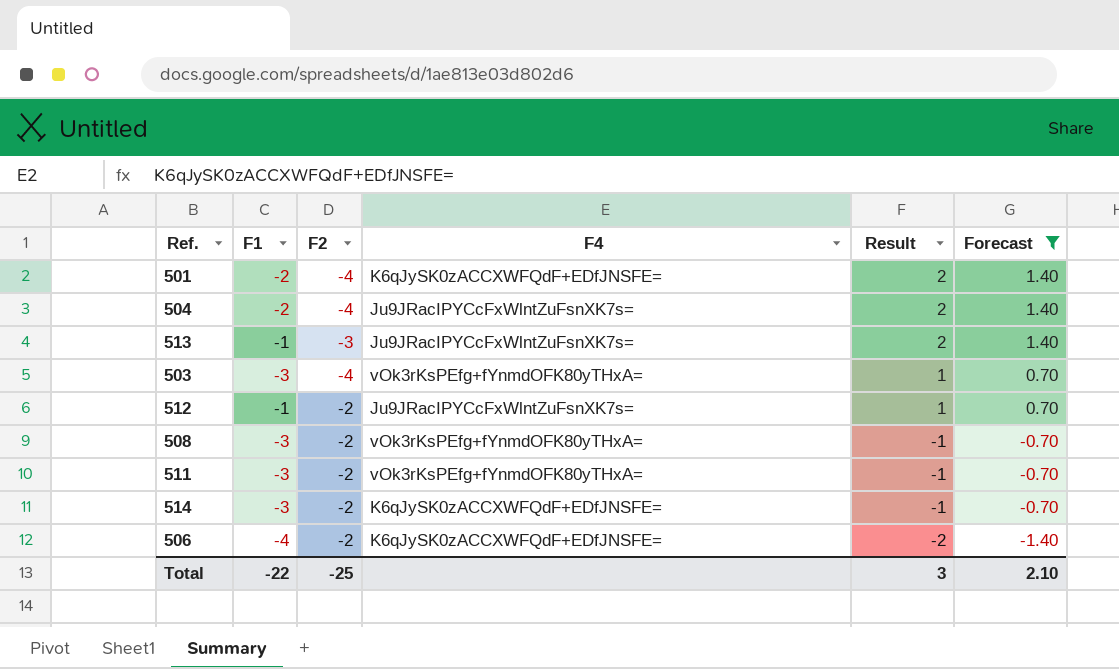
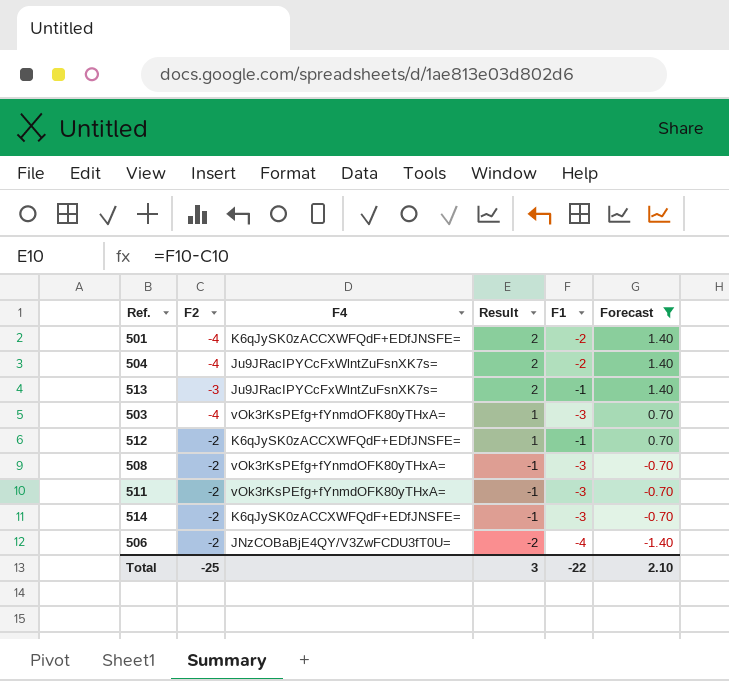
column F1 | position: 2 -> 5
512 | F4: Ju9JRacIPYCcFxWlntZuFsnXK7s= -> K6qJySK0zACCXWFQdF+EDfJNSFE=
506 | F4: K6qJySK0zACCXWFQdF+EDfJNSFE= -> JNzCOBaBjE4QY/V3ZwFCDU3fT0U=

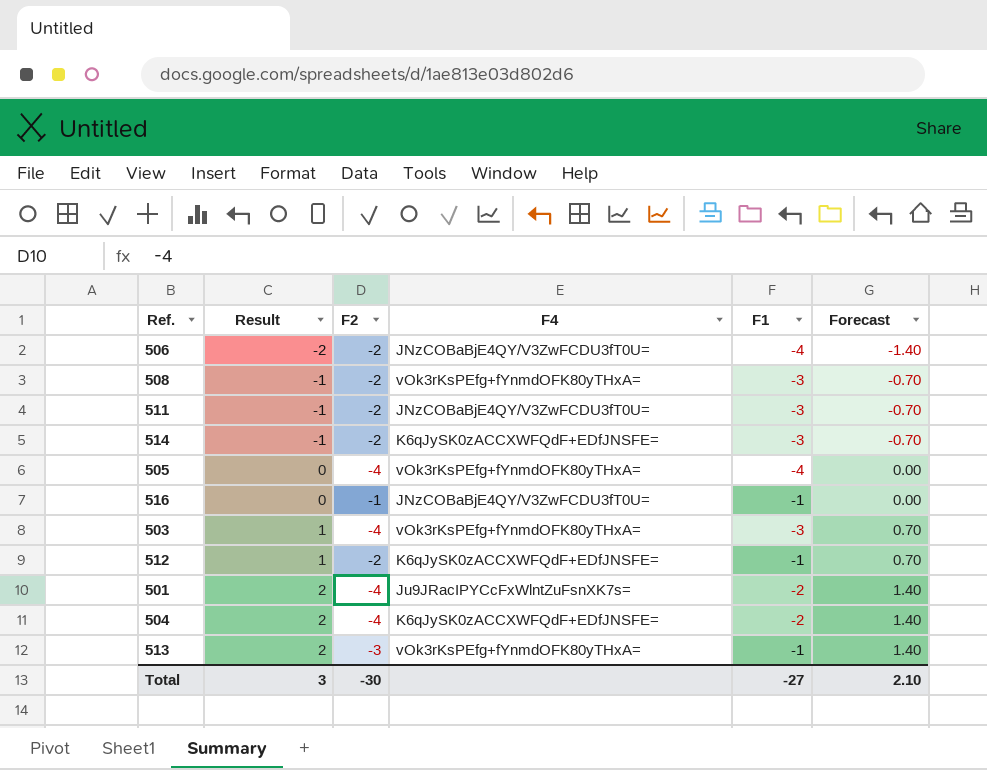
filter: Forecast != 0.00 -> none
row order: Result descending -> Result ascending
column Result | position: 4 -> 2
511 | F4: vOk3rKsPEfg+fYnmdOFK80yTHxA= -> JNzCOBaBjE4QY/V3ZwFCDU3fT0U=
501 | F4: K6qJySK0zACCXWFQdF+EDfJNSFE= -> Ju9JRacIPYCcFxWlntZuFsnXK7s=
504 | F4: Ju9JRacIPYCcFxWlntZuFsnXK7s= -> K6qJySK0zACCXWFQdF+EDfJNSFE=
513 | F4: Ju9JRacIPYCcFxWlntZuFsnXK7s= -> vOk3rKsPEfg+fYnmdOFK80yTHxA=
Total | F2: -25 -> -30
Total | F1: -22 -> -27

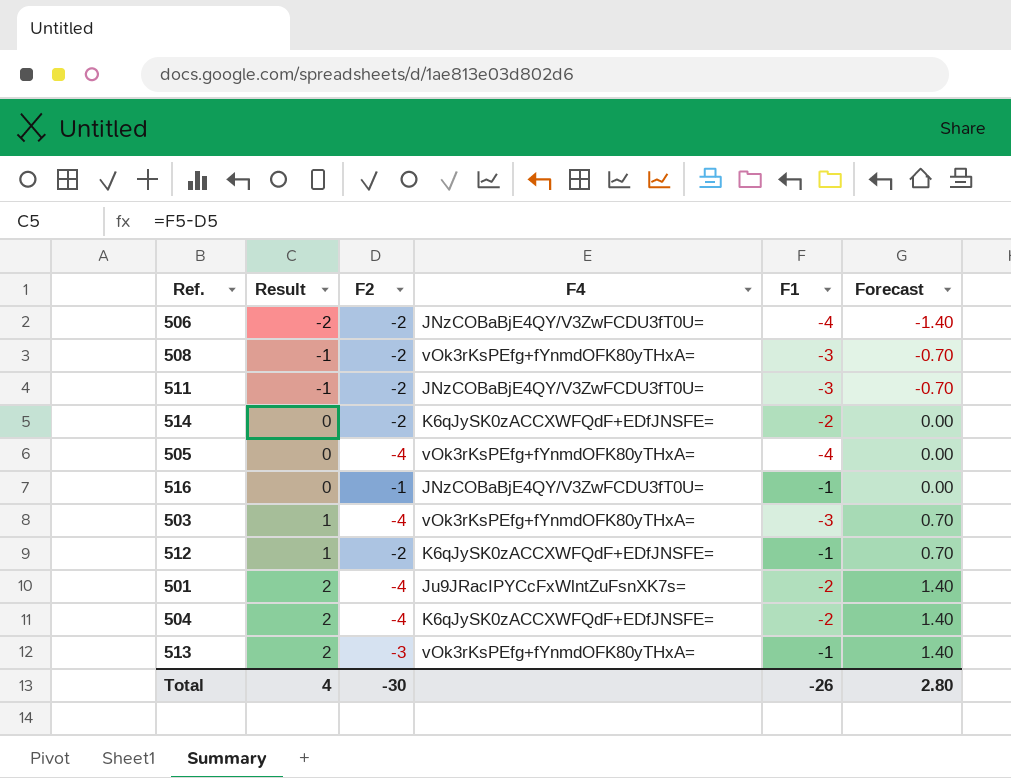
514 | Result: -1 -> 0
514 | F1: -3 -> -2
514 | Forecast: -0.70 -> 0.00
Total | Result: 3 -> 4
Total | F1: -27 -> -26
Total | Forecast: 2.10 -> 2.80

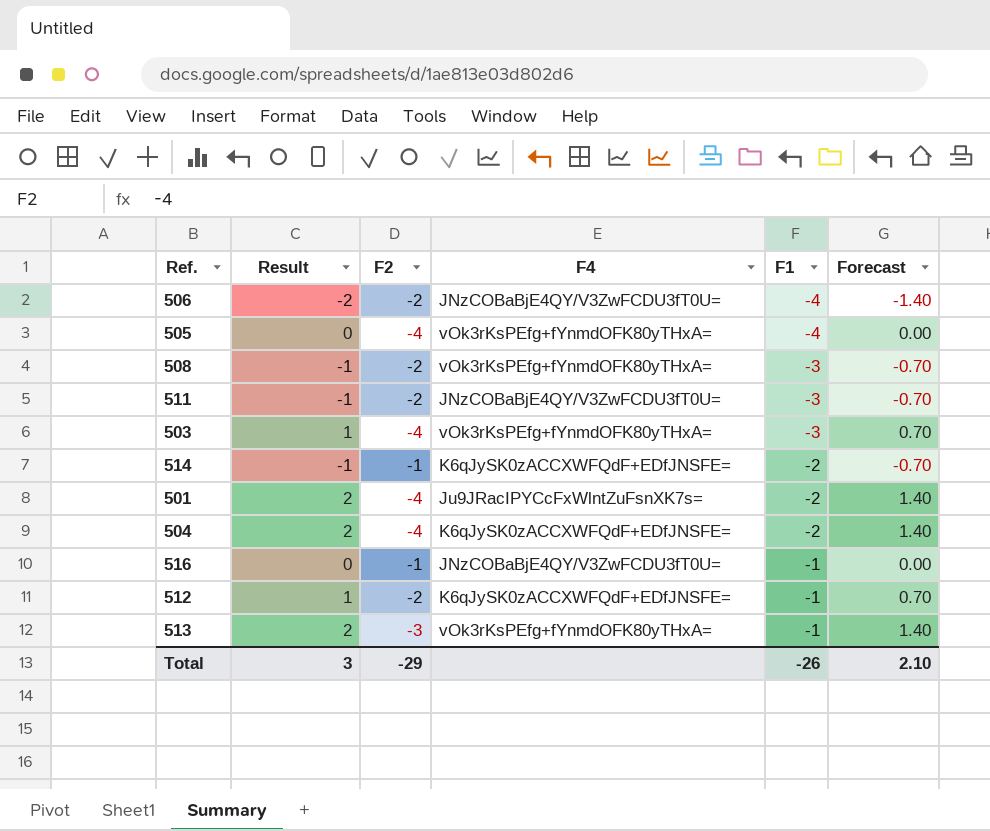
row order: Result ascending -> F1 ascending
514 | Result: 0 -> -1
514 | F2: -2 -> -1
514 | Forecast: 0.00 -> -0.70
Total | Result: 4 -> 3
Total | F2: -30 -> -29
Total | Forecast: 2.80 -> 2.10

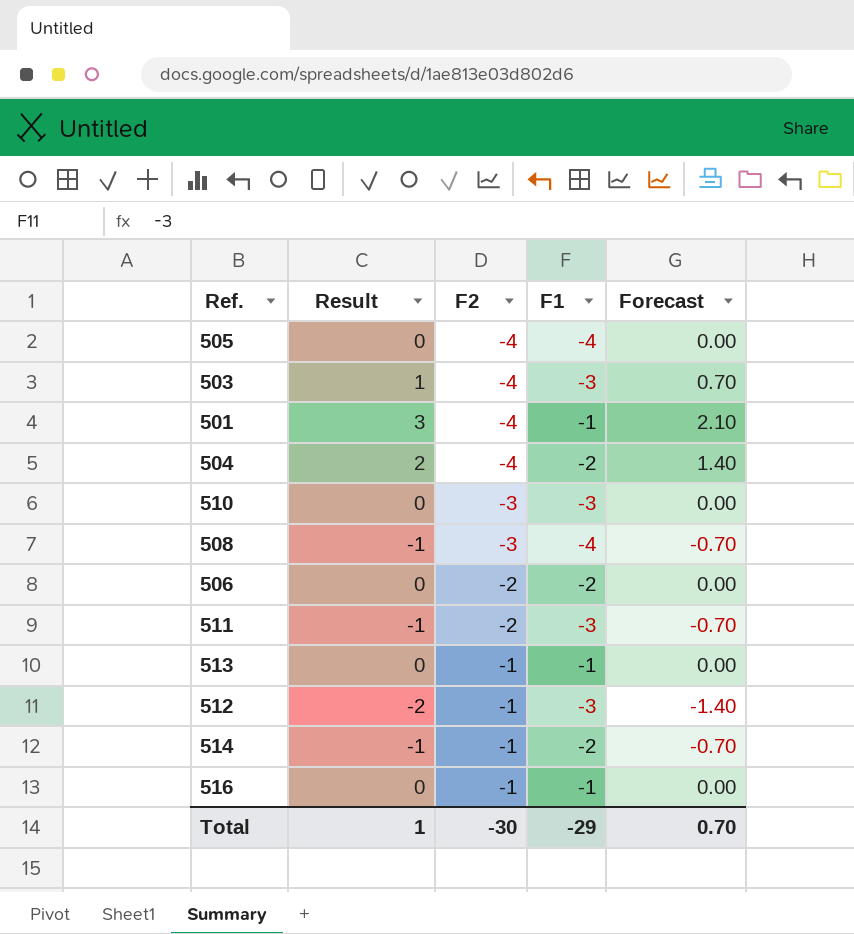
row order: F1 ascending -> F2 ascending
column F4 | position: 4 -> none
501 | Result: 2 -> 3
501 | F1: -2 -> -1
501 | Forecast: 1.40 -> 2.10
row 510: none -> 0 | -3 | -3 | 0.00
508 | F2: -2 -> -3
508 | F1: -3 -> -4
506 | Result: -2 -> 0
506 | F1: -4 -> -2
506 | Forecast: -1.40 -> 0.00
513 | Result: 2 -> 0
513 | F2: -3 -> -1
513 | Forecast: 1.40 -> 0.00
512 | Result: 1 -> -2
512 | F2: -2 -> -1
512 | F1: -1 -> -3
512 | Forecast: 0.70 -> -1.40
Total | Result: 3 -> 1
Total | F2: -29 -> -30
Total | F1: -26 -> -29
Total | Forecast: 2.10 -> 0.70

